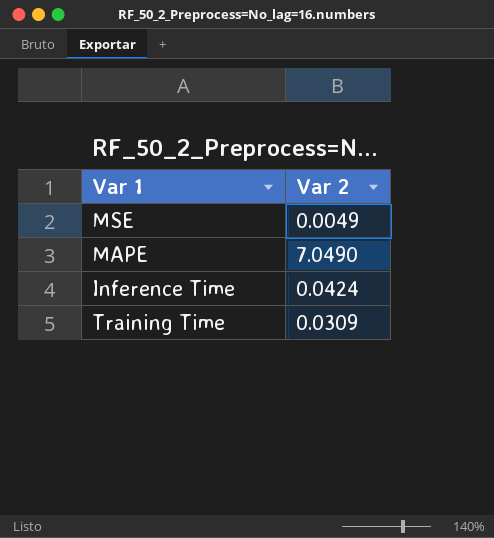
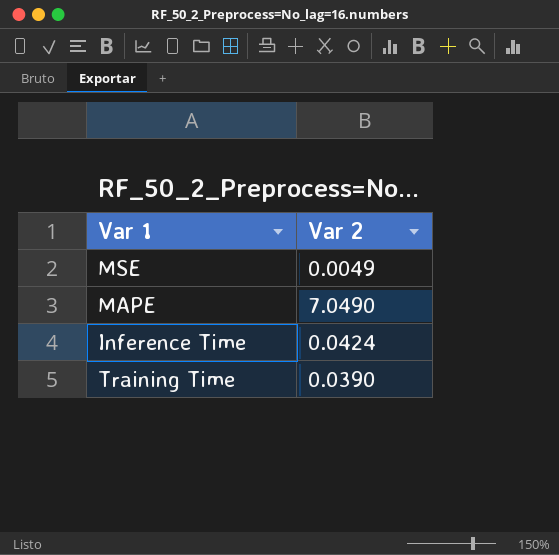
Training Time | Var 2: 0.0309 -> 0.0390

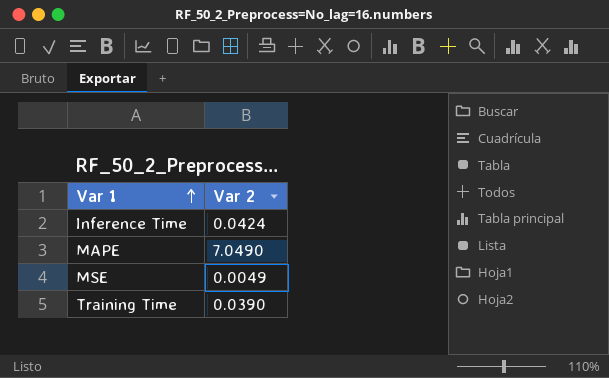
row order: none -> Var 1 ascending

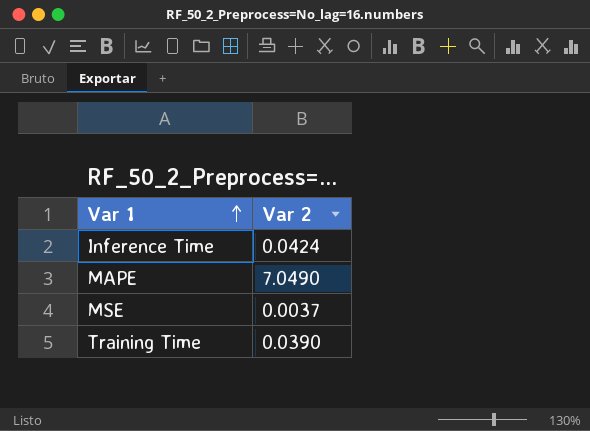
MSE | Var 2: 0.0049 -> 0.0037

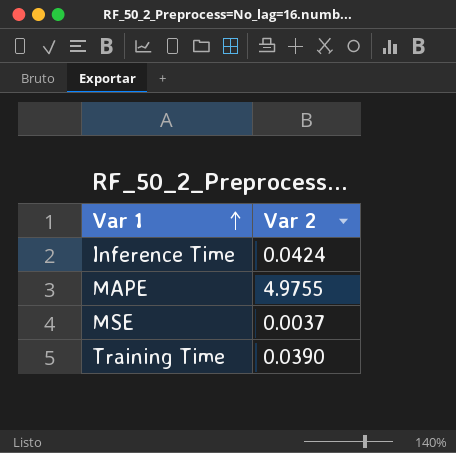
MAPE | Var 2: 7.0490 -> 4.9755

